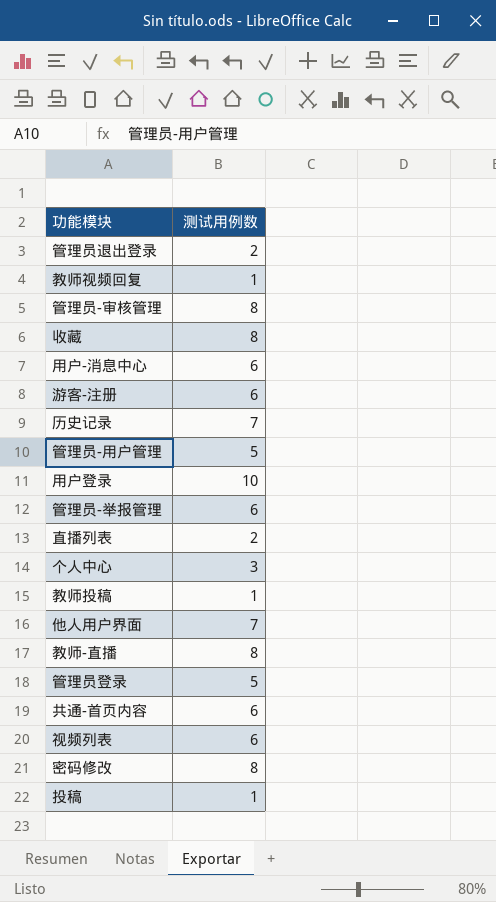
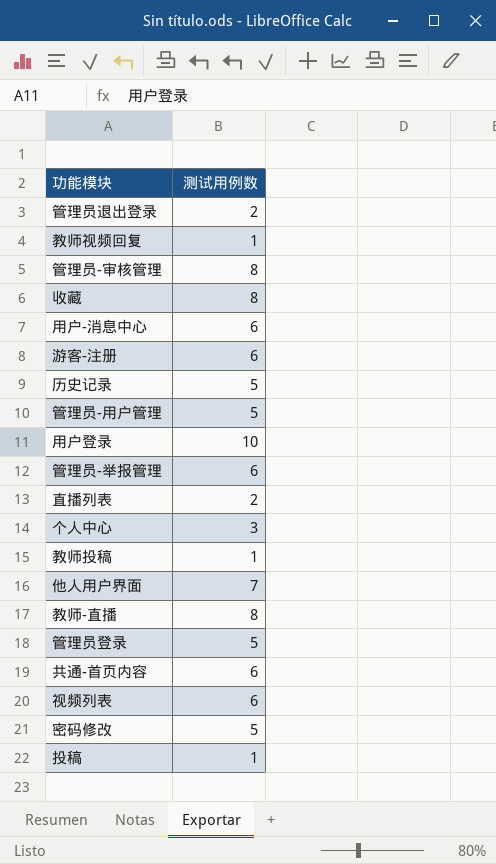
历史记录 | 测试用例数: 7 -> 5
密码修改 | 测试用例数: 8 -> 5

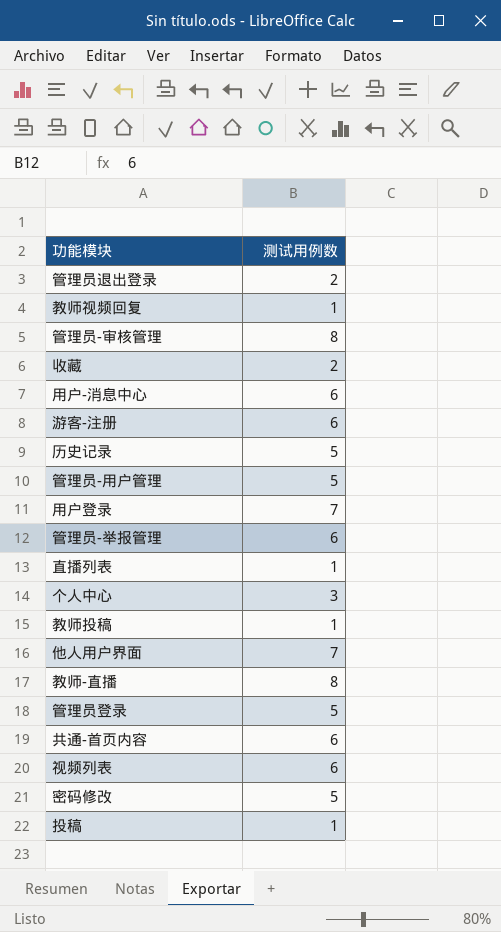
收藏 | 测试用例数: 8 -> 2
用户登录 | 测试用例数: 10 -> 7
直播列表 | 测试用例数: 2 -> 1

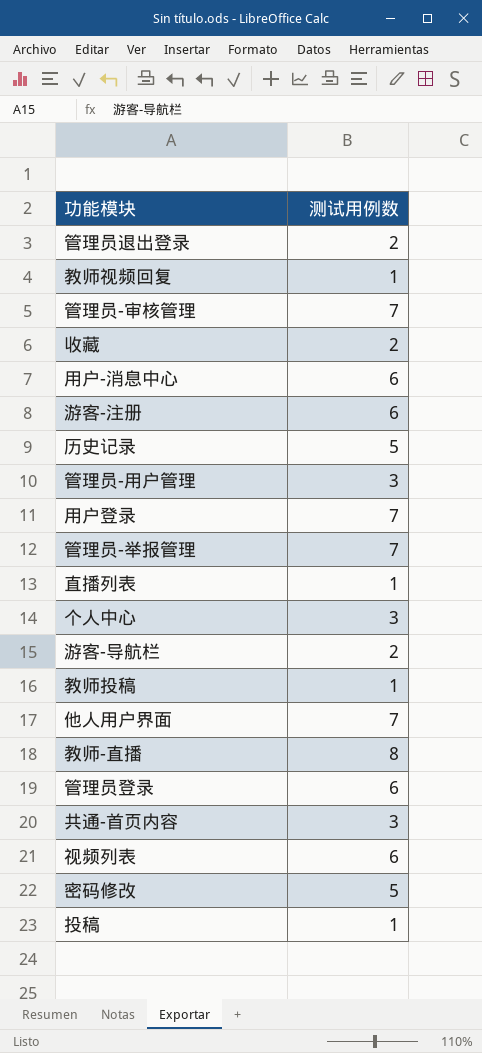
管理员-审核管理 | 测试用例数: 8 -> 7
管理员-用户管理 | 测试用例数: 5 -> 3
管理员-举报管理 | 测试用例数: 6 -> 7
row 游客-导航栏: none -> 2
管理员登录 | 测试用例数: 5 -> 6
共通-首页内容 | 测试用例数: 6 -> 3

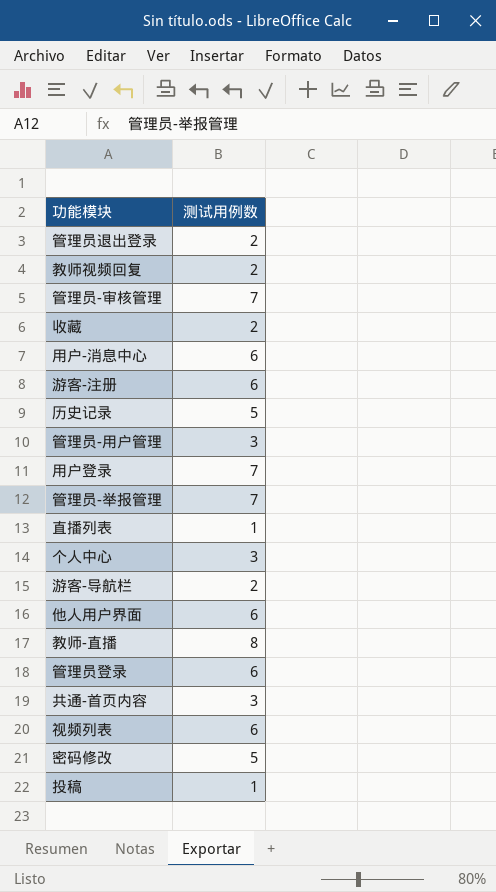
row 教师投稿: 1 -> none
教师视频回复 | 测试用例数: 1 -> 2
他人用户界面 | 测试用例数: 7 -> 6

